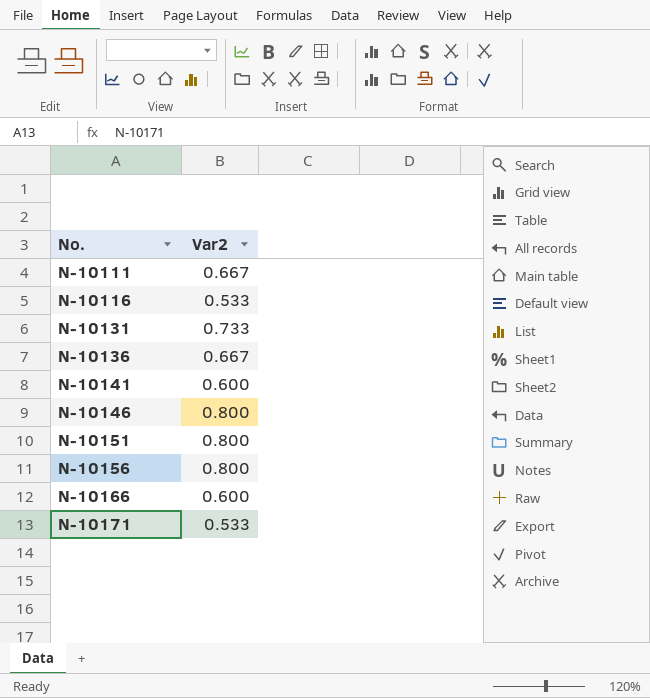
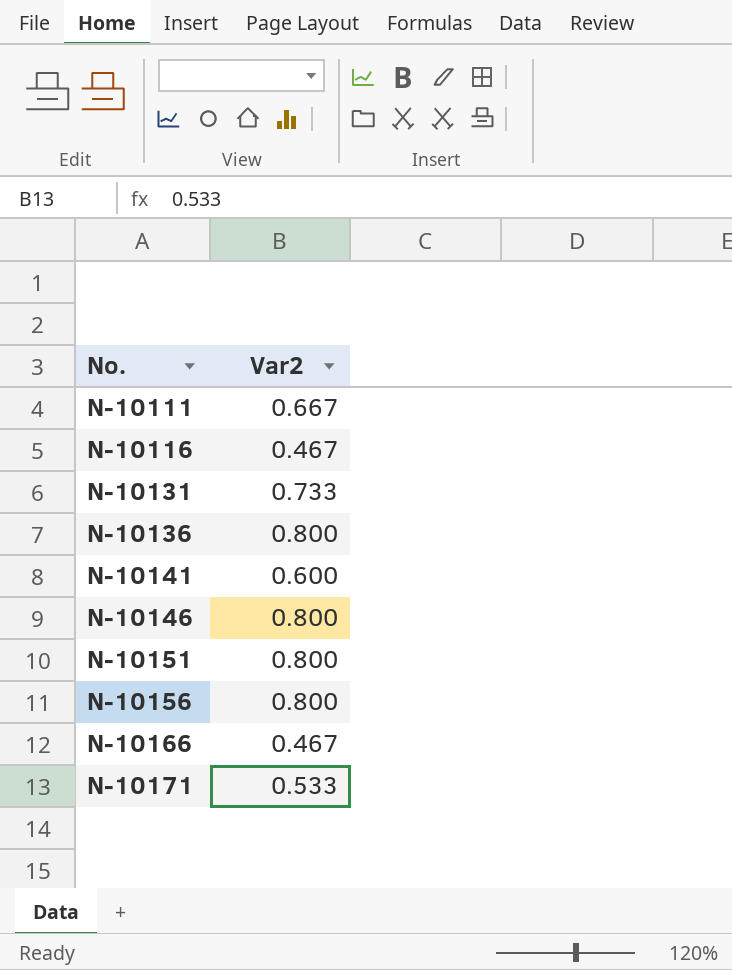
N-10116 | Var2: 0.533 -> 0.467
N-10136 | Var2: 0.667 -> 0.800
N-10166 | Var2: 0.600 -> 0.467

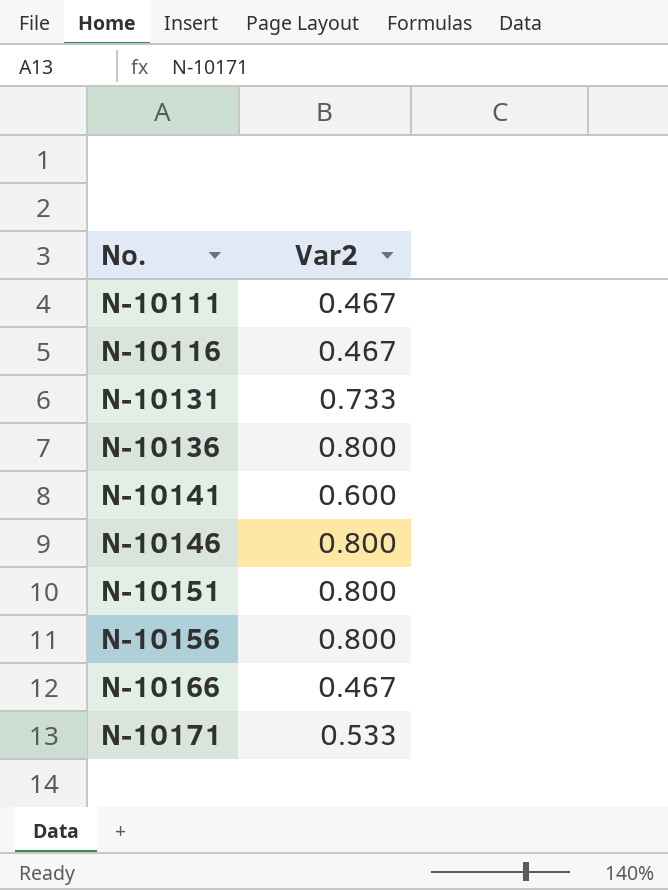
N-10111 | Var2: 0.667 -> 0.467

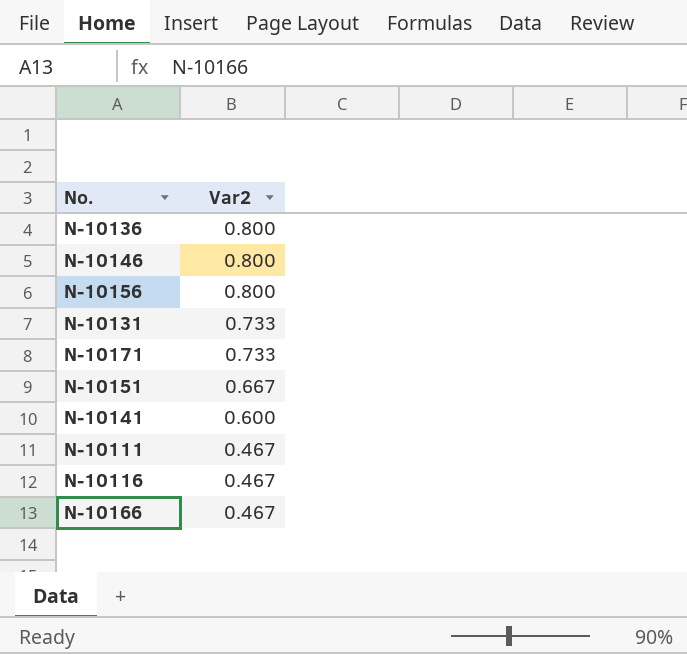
row order: No. ascending -> Var2 descending
N-10171 | Var2: 0.533 -> 0.733
N-10151 | Var2: 0.800 -> 0.667

